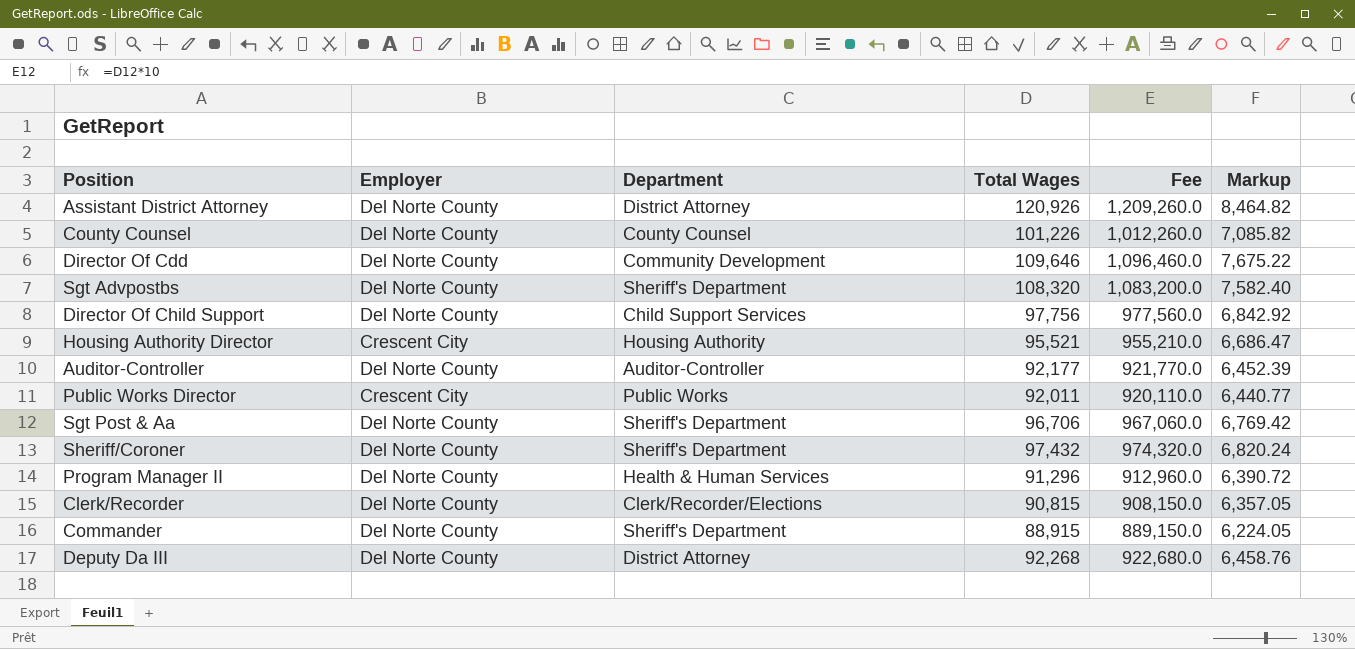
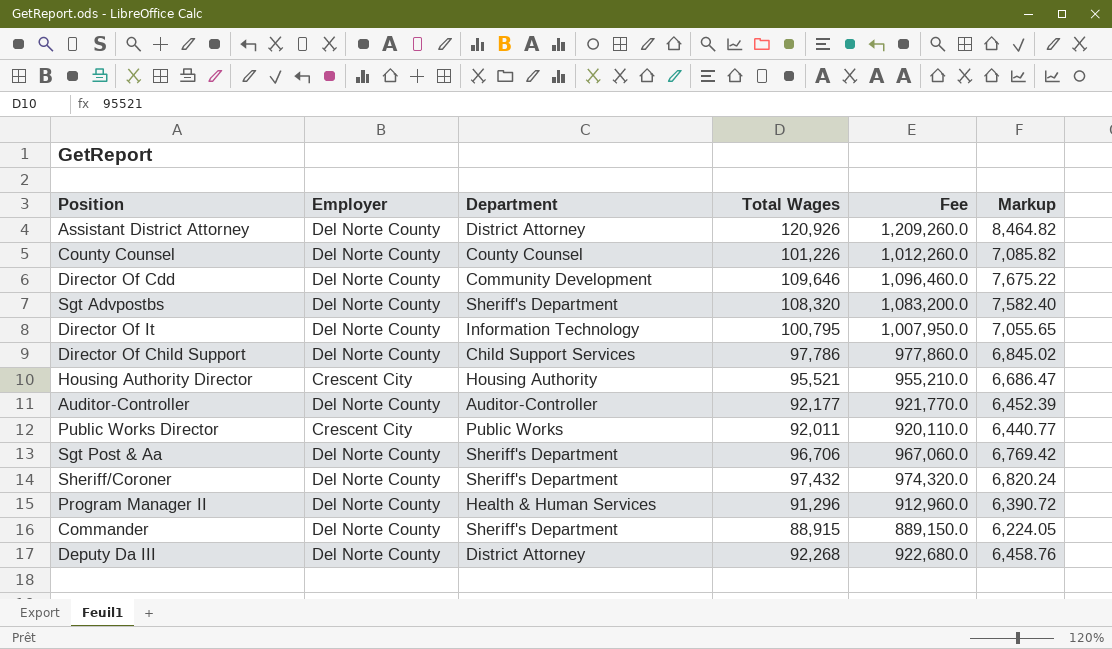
row Clerk/Recorder: Del Norte County | Clerk/Recorder/Elections | 90,815 | 908,150.0 | 6,357.05 -> none
row Director Of It: none -> Del Norte County | Information Technology | 100,795 | 1,007,950.0 | 7,055.65
Director Of Child Support | Total Wages: 97,756 -> 97,786
Director Of Child Support | Fee: 977,560.0 -> 977,860.0
Director Of Child Support | Markup: 6,842.92 -> 6,845.02

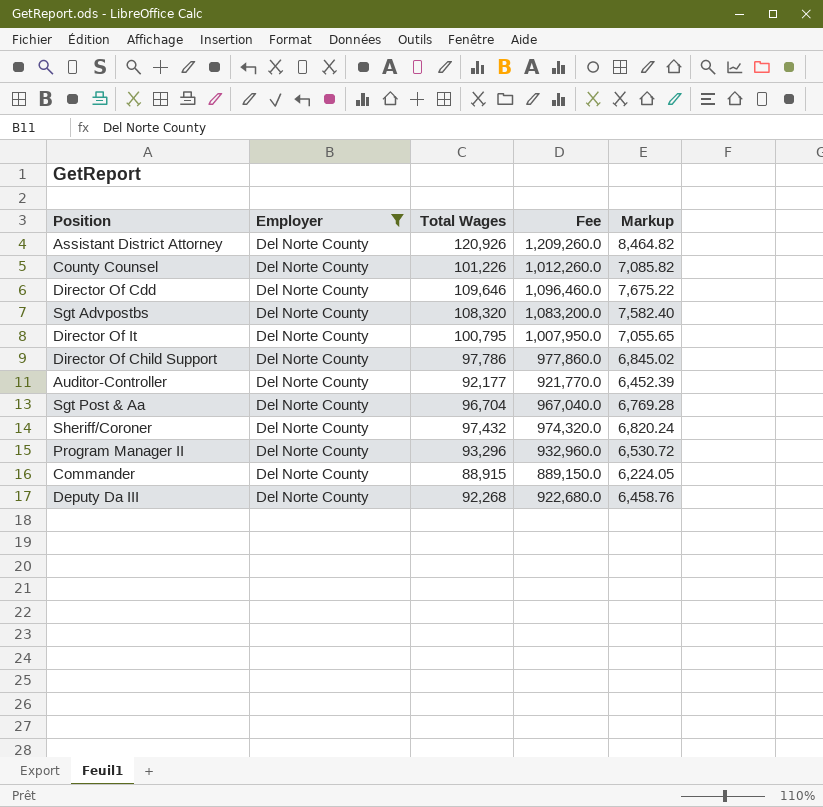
filter: none -> Employer = Del Norte County
column Department | position: 3 -> none
Sgt Post & Aa | Total Wages: 96,706 -> 96,704
Sgt Post & Aa | Fee: 967,060.0 -> 967,040.0
Sgt Post & Aa | Markup: 6,769.42 -> 6,769.28
Program Manager II | Total Wages: 91,296 -> 93,296
Program Manager II | Fee: 912,960.0 -> 932,960.0
Program Manager II | Markup: 6,390.72 -> 6,530.72

